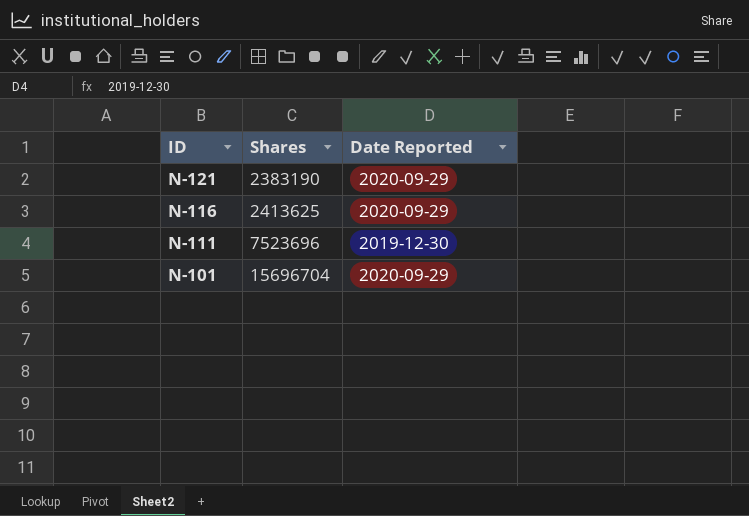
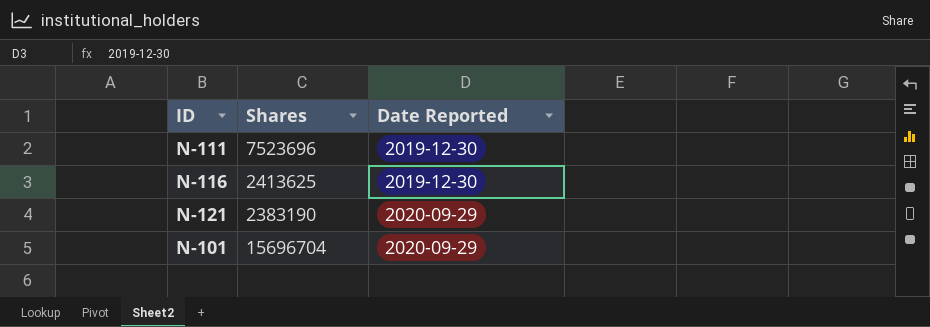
row order: ID descending -> Date Reported ascending
N-116 | Date Reported: 2020-09-29 -> 2019-12-30

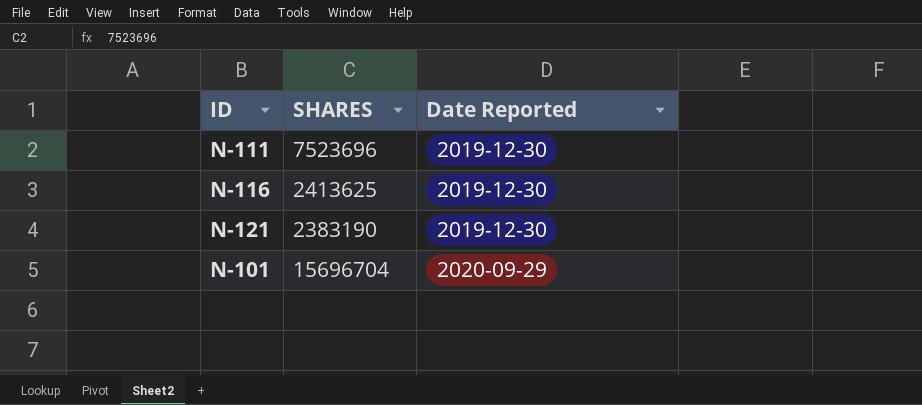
column name: Shares -> SHARES
N-121 | Date Reported: 2020-09-29 -> 2019-12-30

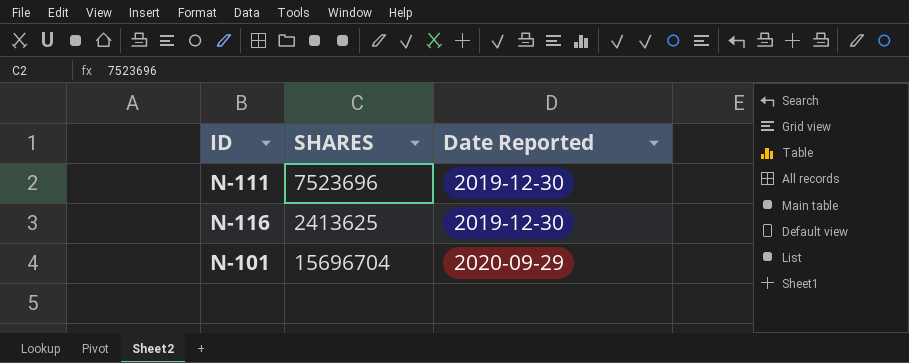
row N-121: 2383190 | 2019-12-30 -> none

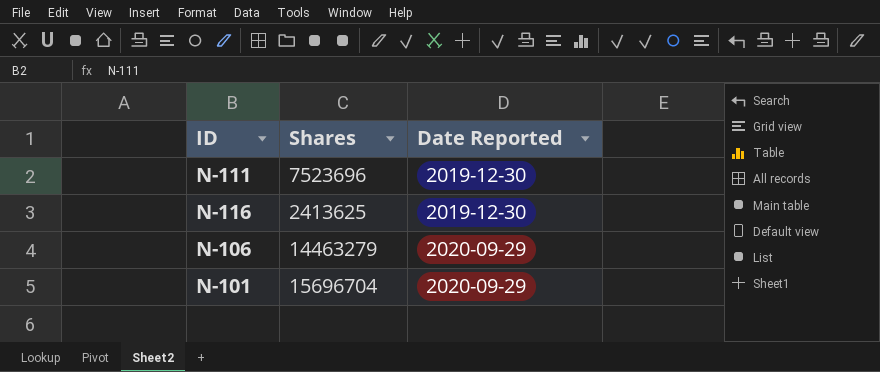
column name: SHARES -> Shares
row N-106: none -> 14463279 | 2020-09-29

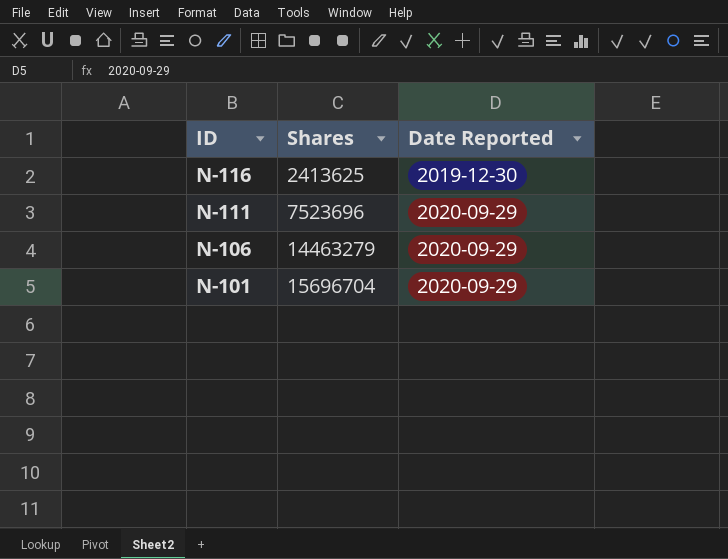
row order: Date Reported ascending -> ID descending
N-111 | Date Reported: 2019-12-30 -> 2020-09-29

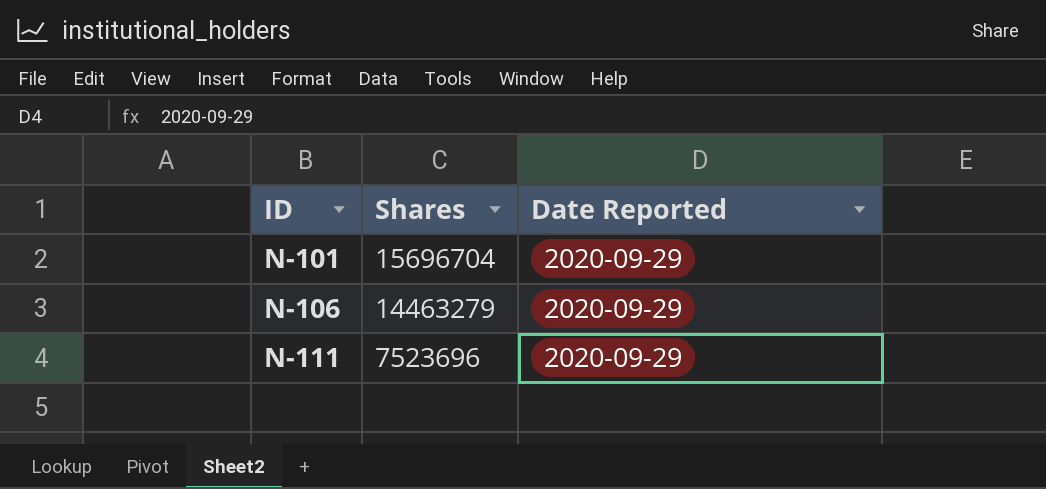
row order: ID descending -> ID ascending
row N-116: 2413625 | 2019-12-30 -> none

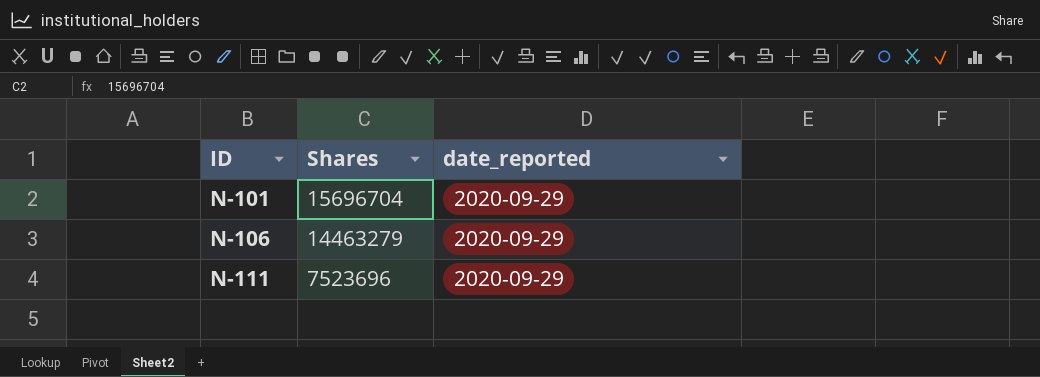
column name: Date Reported -> date_reported

